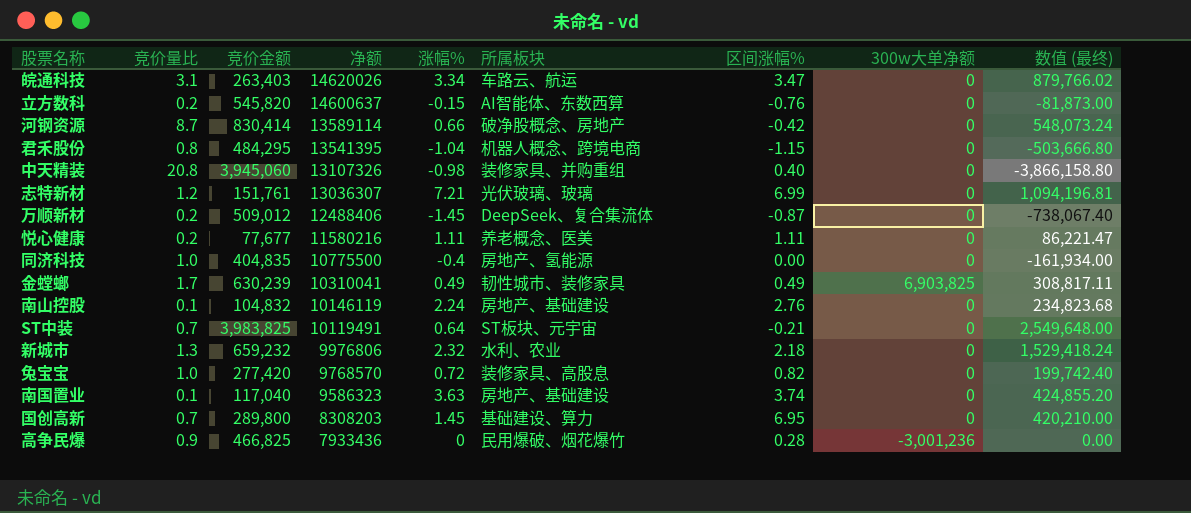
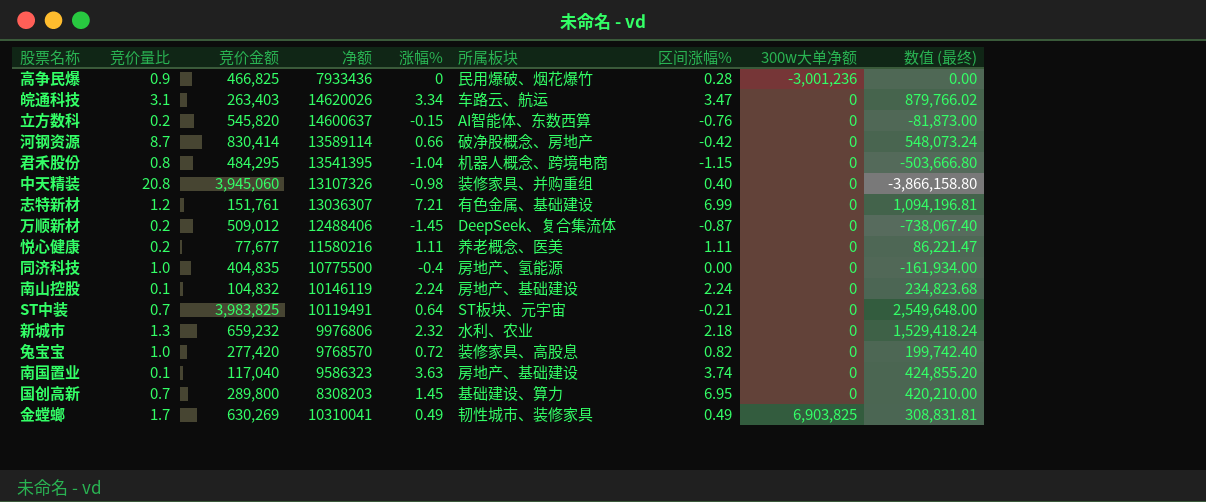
row order: 净额 descending -> 300w大单净额 ascending
志特新材 | 所属板块: 光伏玻璃、玻璃 -> 有色金属、基础建设
南山控股 | 区间涨幅%: 2.76 -> 2.24
金螳螂 | 竞价金额: 630,239 -> 630,269
金螳螂 | 数值 (最终): 308,817.11 -> 308,831.81

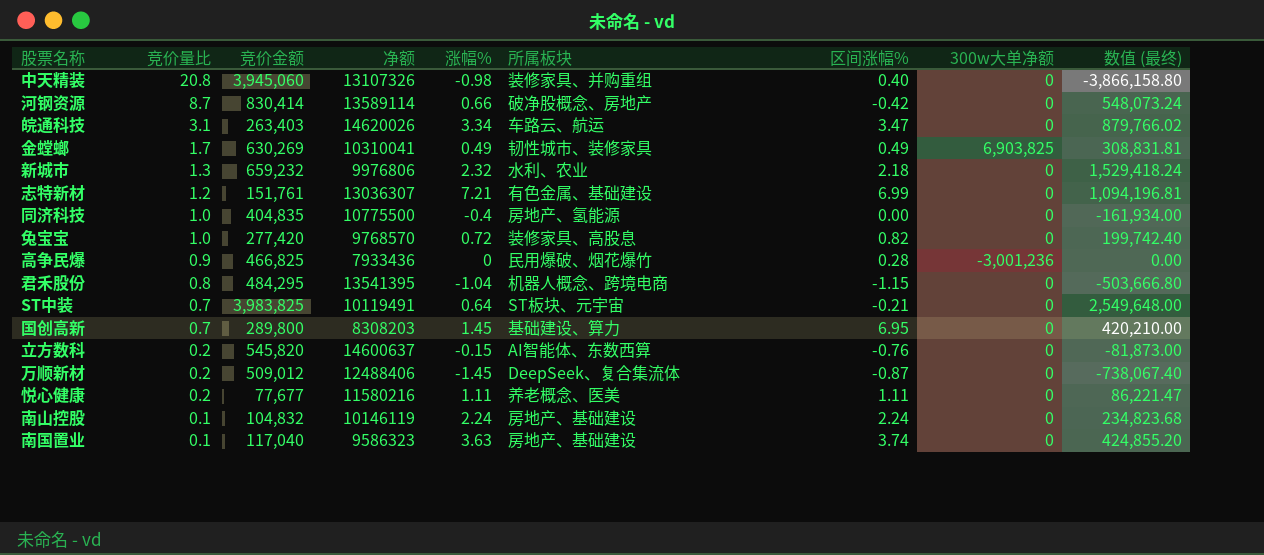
row order: 300w大单净额 ascending -> 竞价量比 descending

